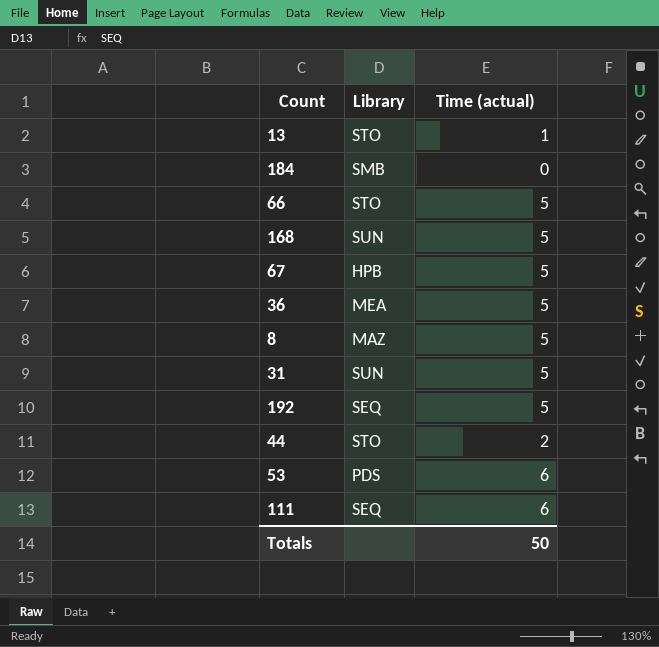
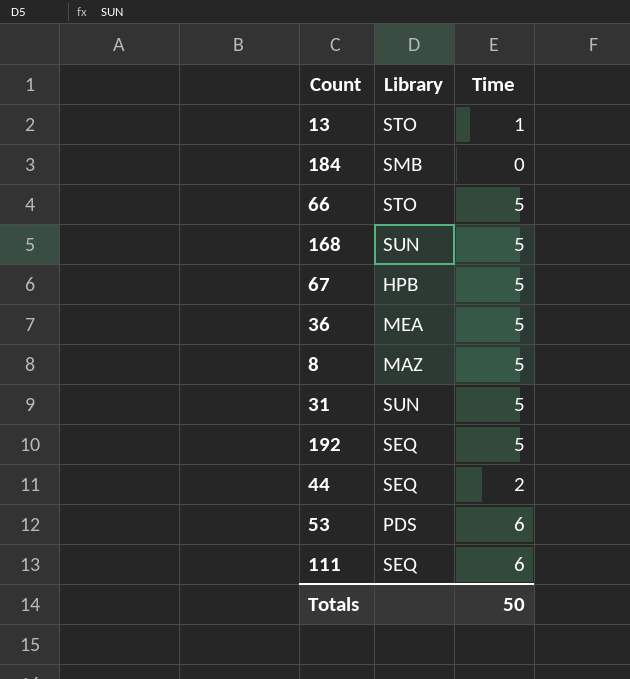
column name: Time (actual) -> Time
44 | Library: STO -> SEQ

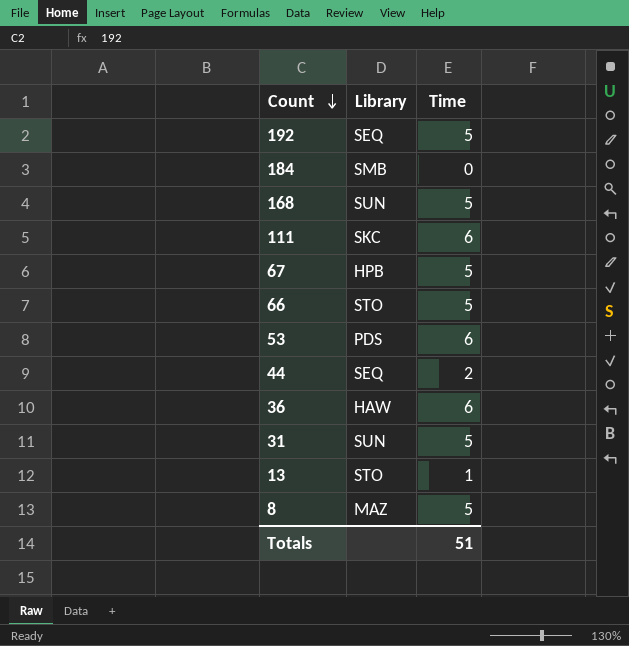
row order: none -> Count descending
111 | Library: SEQ -> SKC
36 | Library: MEA -> HAW
36 | Time: 5 -> 6
Totals | Time: 50 -> 51

